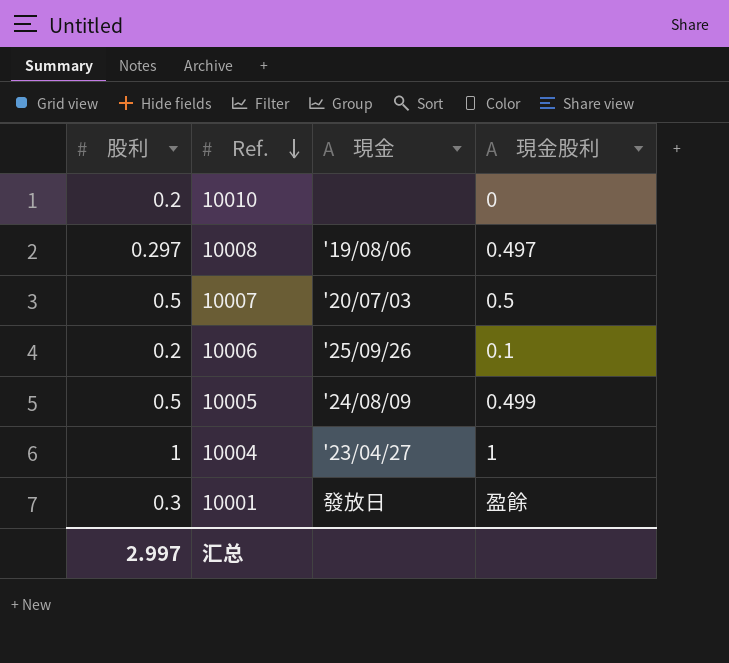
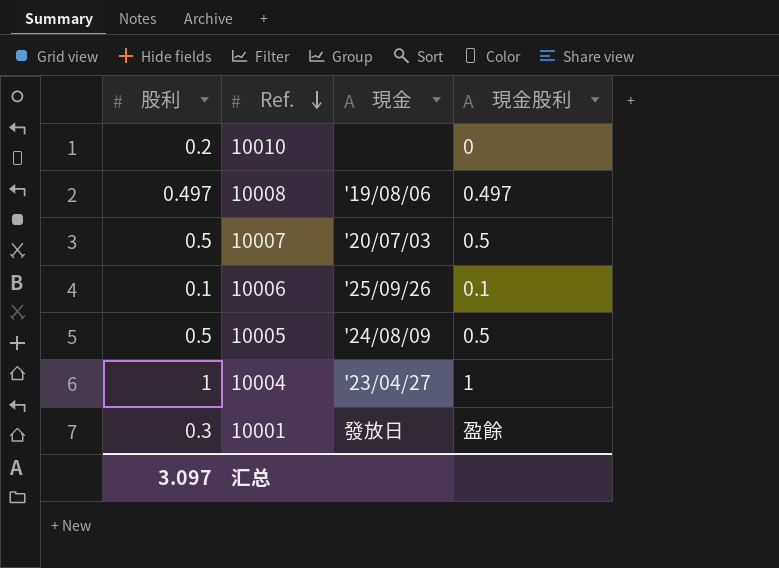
10008 | 股利: 0.297 -> 0.497
10006 | 股利: 0.2 -> 0.1
10005 | 現金股利: 0.499 -> 0.5
汇总 | 股利: 2.997 -> 3.097

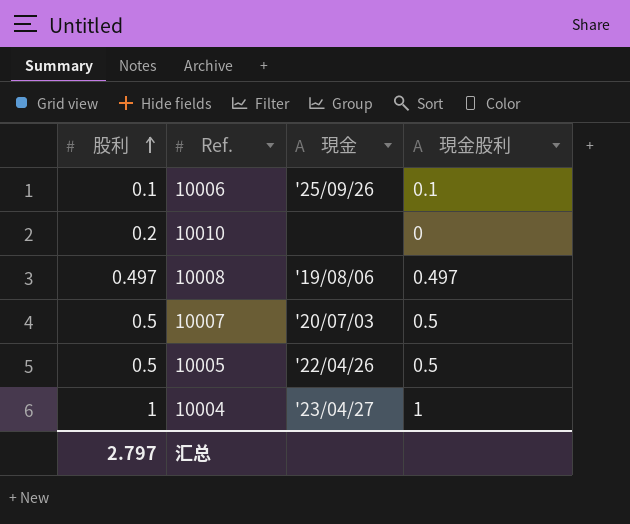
row order: Ref. descending -> 股利 ascending
row 10001: 0.3 | 發放日 | 盈餘 -> none
10005 | 現金: '24/08/09 -> '22/04/26
汇总 | 股利: 3.097 -> 2.797

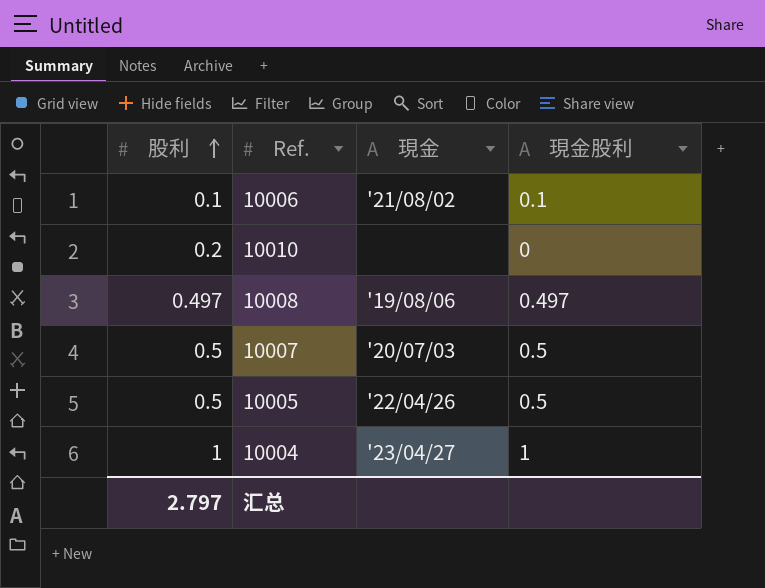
10006 | 現金: '25/09/26 -> '21/08/02

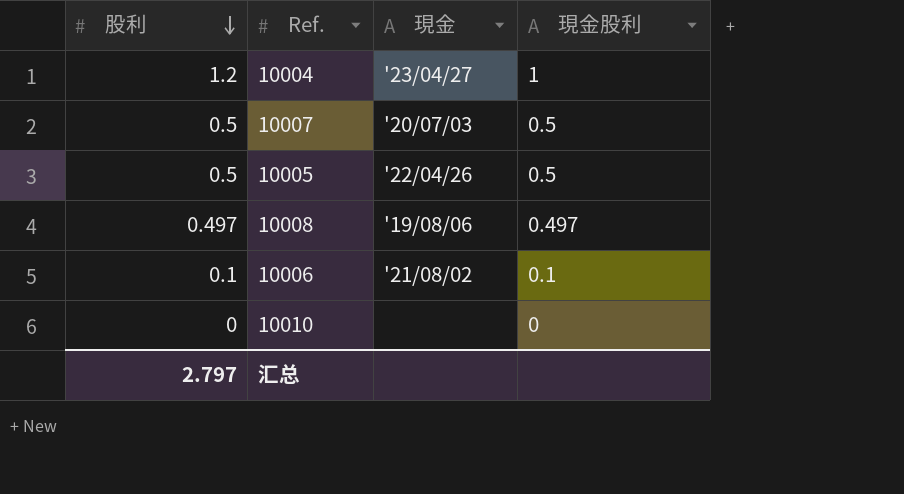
row order: 股利 ascending -> 股利 descending
10004 | 股利: 1 -> 1.2
10010 | 股利: 0.2 -> 0

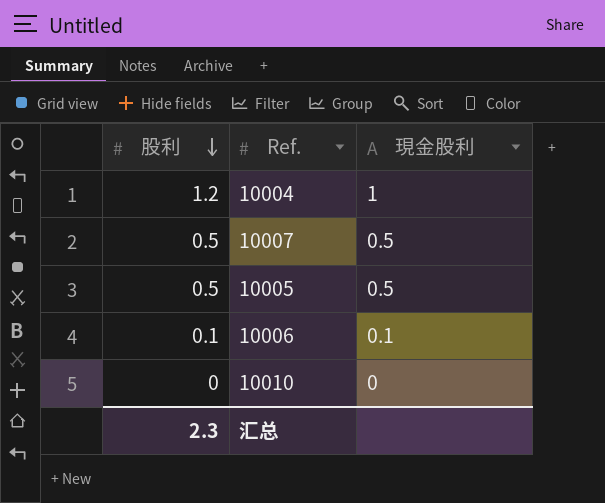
column 現金 | position: 3 -> none
row 10008: 0.497 | '19/08/06 | 0.497 -> none
汇总 | 股利: 2.797 -> 2.3

